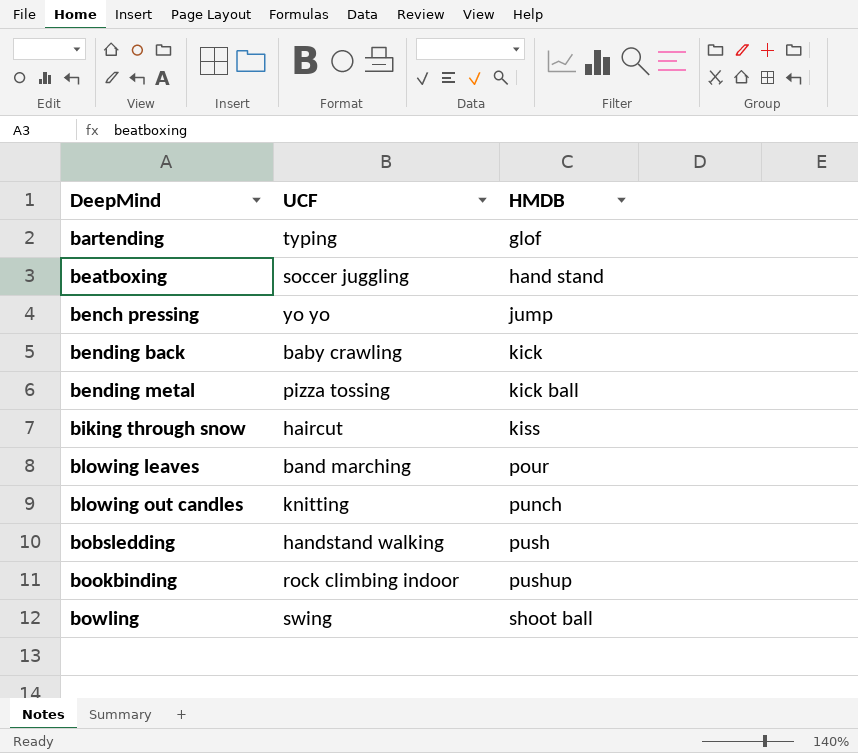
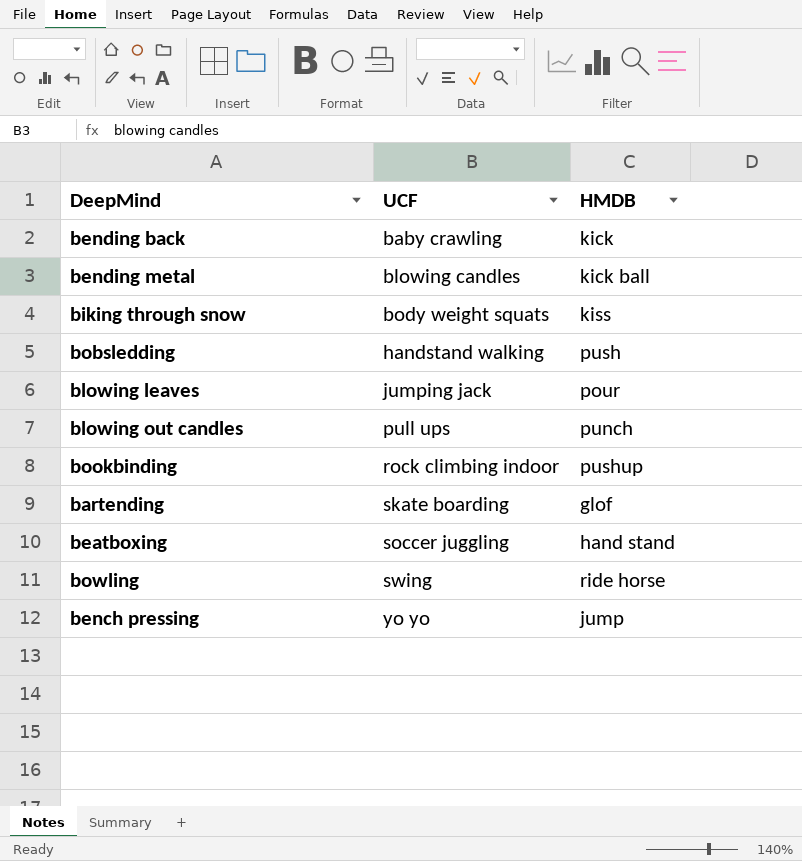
row order: DeepMind ascending -> UCF ascending
bending metal | UCF: pizza tossing -> blowing candles
biking through snow | UCF: haircut -> body weight squats
blowing leaves | UCF: band marching -> jumping jack
blowing out candles | UCF: knitting -> pull ups
bartending | UCF: typing -> skate boarding
bowling | HMDB: shoot ball -> ride horse

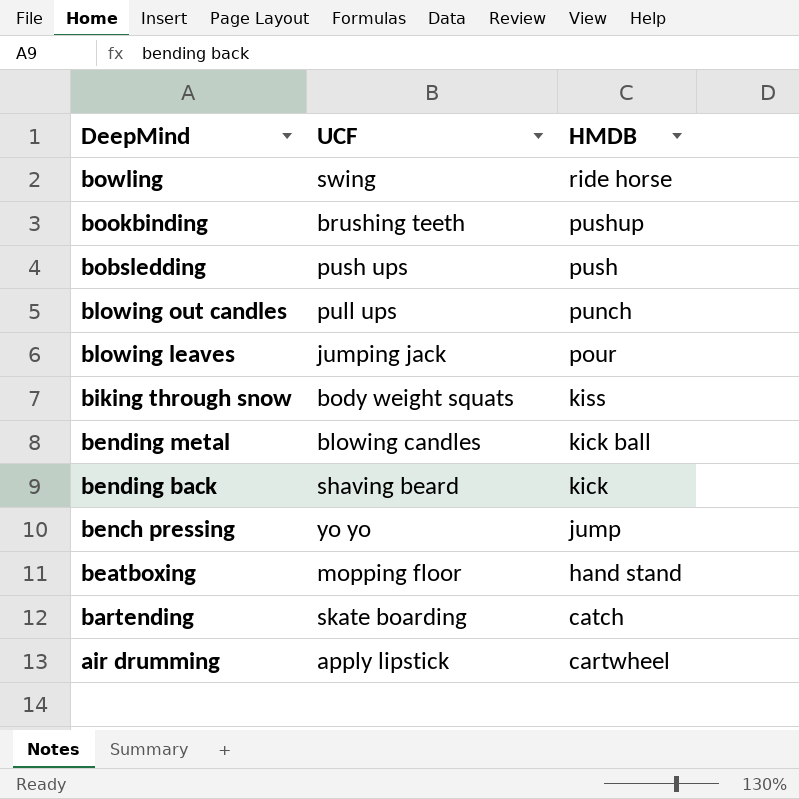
row order: UCF ascending -> DeepMind descending
bookbinding | UCF: rock climbing indoor -> brushing teeth
bobsledding | UCF: handstand walking -> push ups
bending back | UCF: baby crawling -> shaving beard
beatboxing | UCF: soccer juggling -> mopping floor
bartending | HMDB: glof -> catch
row air drumming: none -> apply lipstick | cartwheel

